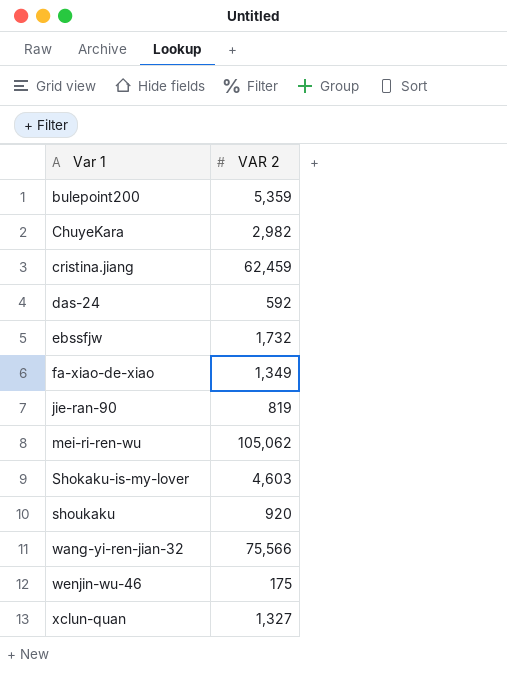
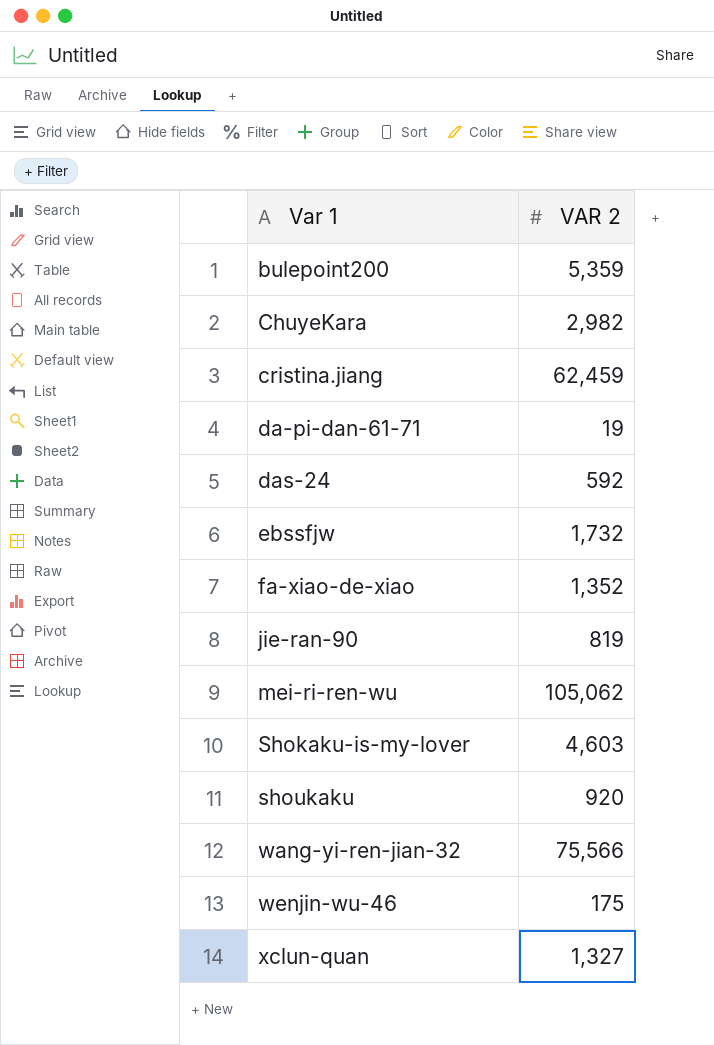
row da-pi-dan-61-71: none -> 19
fa-xiao-de-xiao | VAR 2: 1,349 -> 1,352

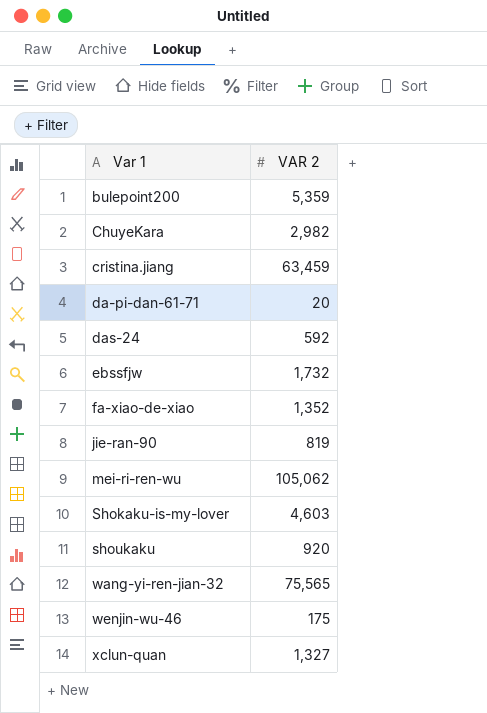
cristina.jiang | VAR 2: 62,459 -> 63,459
da-pi-dan-61-71 | VAR 2: 19 -> 20
wang-yi-ren-jian-32 | VAR 2: 75,566 -> 75,565

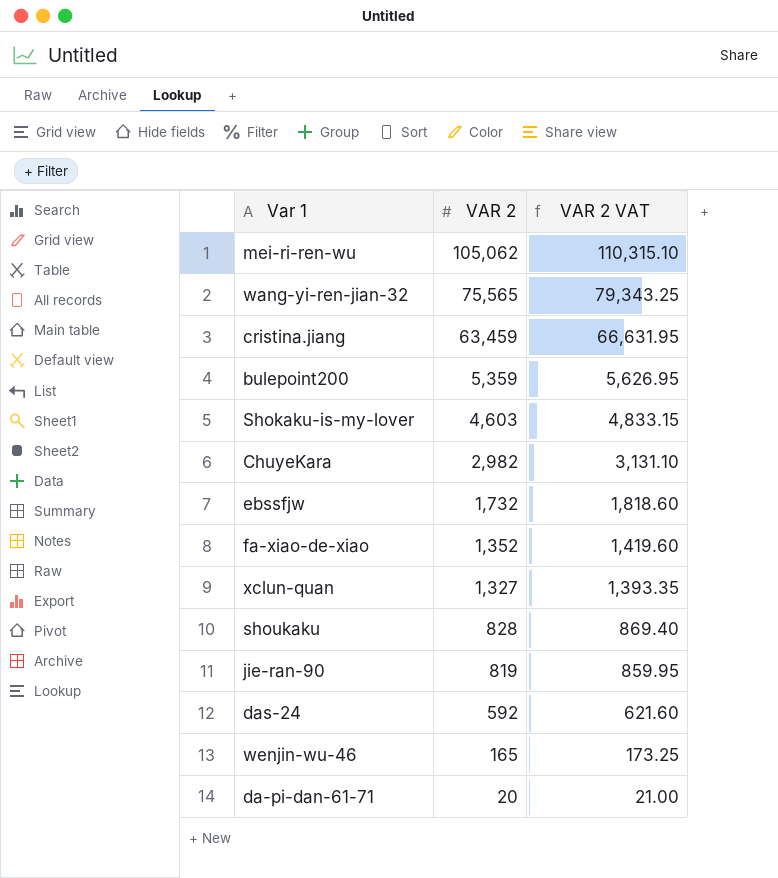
row order: Var 1 ascending -> VAR 2 descending
column VAR 2 VAT | formula: none -> [VAR 2] * 1.05
shoukaku | VAR 2: 920 -> 828
wenjin-wu-46 | VAR 2: 175 -> 165

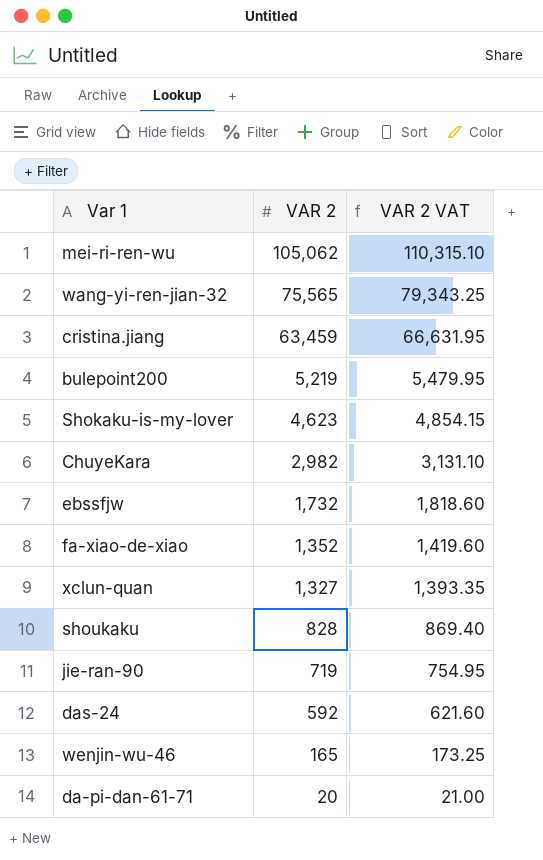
bulepoint200 | VAR 2: 5,359 -> 5,219
bulepoint200 | VAR 2 VAT: 5,626.95 -> 5,479.95
Shokaku-is-my-lover | VAR 2: 4,603 -> 4,623
Shokaku-is-my-lover | VAR 2 VAT: 4,833.15 -> 4,854.15
jie-ran-90 | VAR 2: 819 -> 719
jie-ran-90 | VAR 2 VAT: 859.95 -> 754.95

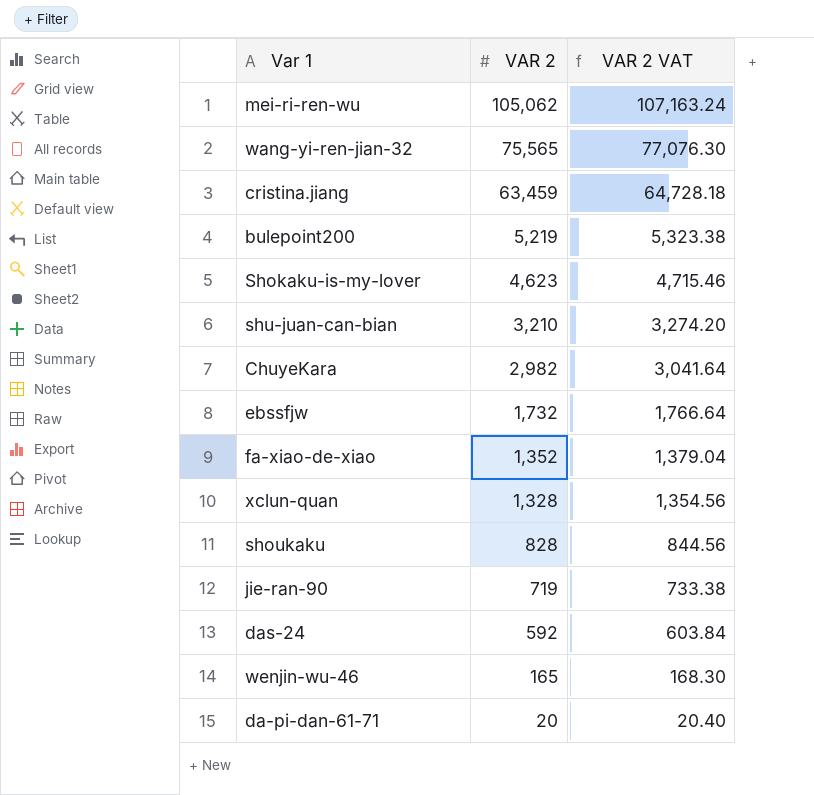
column VAR 2 VAT | formula: [VAR 2] * 1.05 -> [VAR 2] * 1.02
row shu-juan-can-bian: none -> 3,210 | 3,274.20
xclun-quan | VAR 2: 1,327 -> 1,328

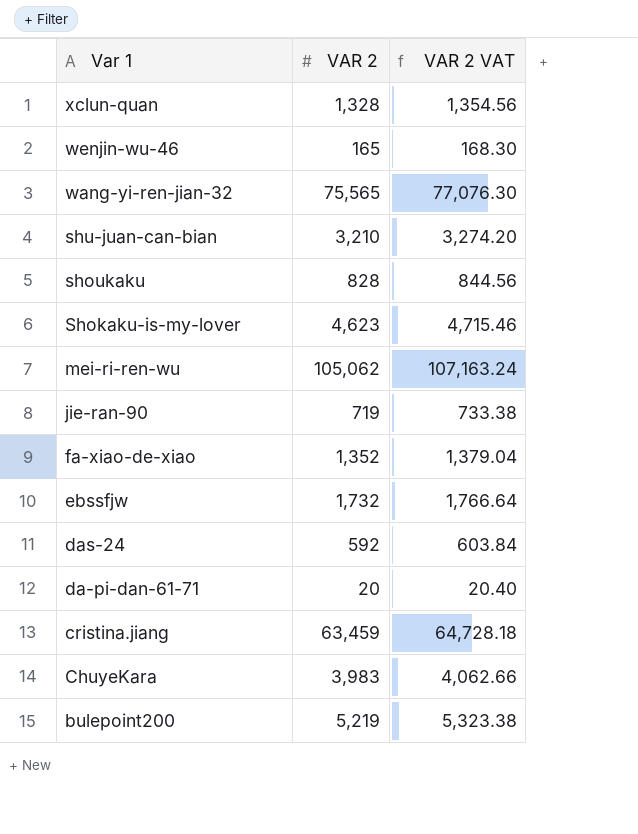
row order: VAR 2 descending -> Var 1 descending
ChuyeKara | VAR 2: 2,982 -> 3,983
ChuyeKara | VAR 2 VAT: 3,041.64 -> 4,062.66

